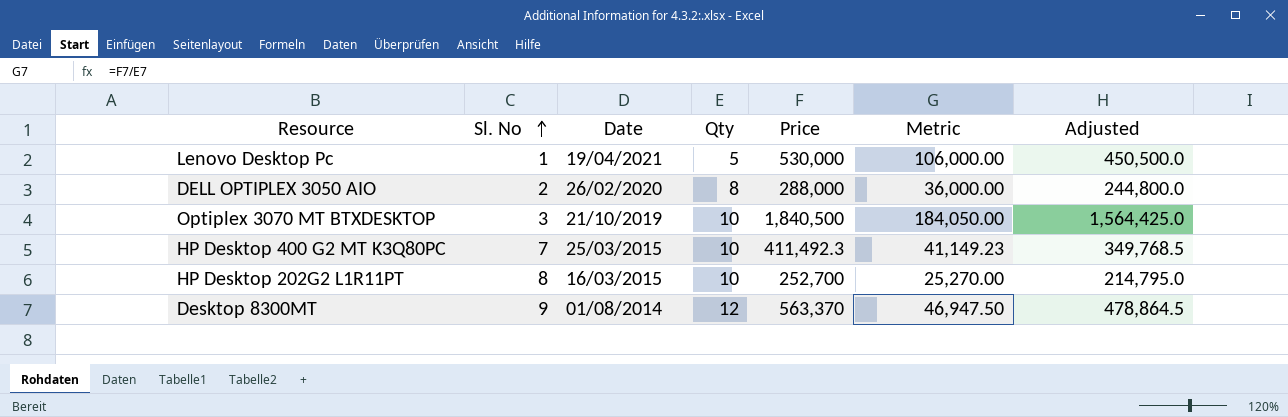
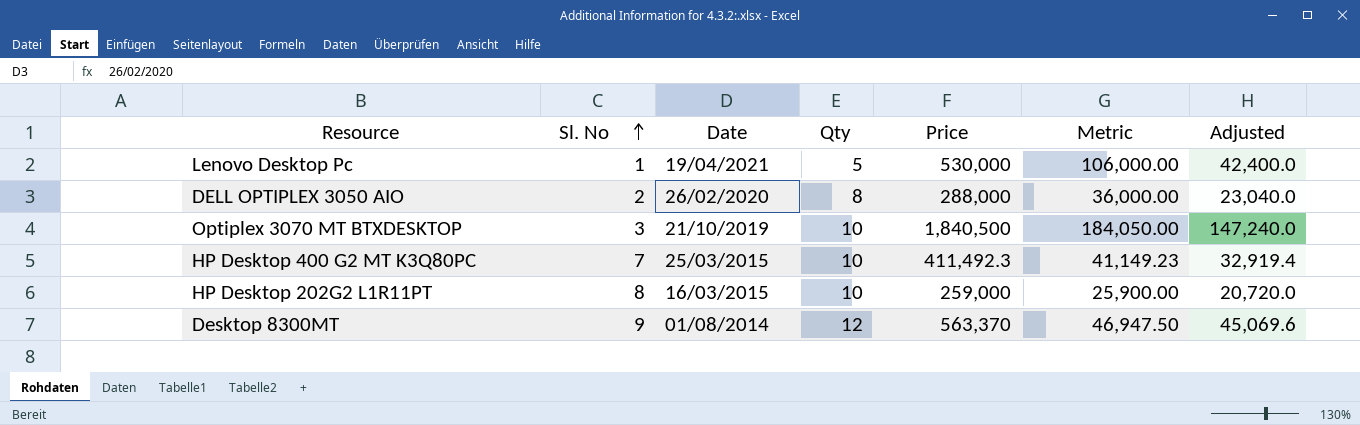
column Adjusted | formula: [Price] * 0.85 -> [Price] * 0.08
HP Desktop 202G2 L1R11PT | Price: 252,700 -> 259,000
HP Desktop 202G2 L1R11PT | Metric: 25,270.00 -> 25,900.00

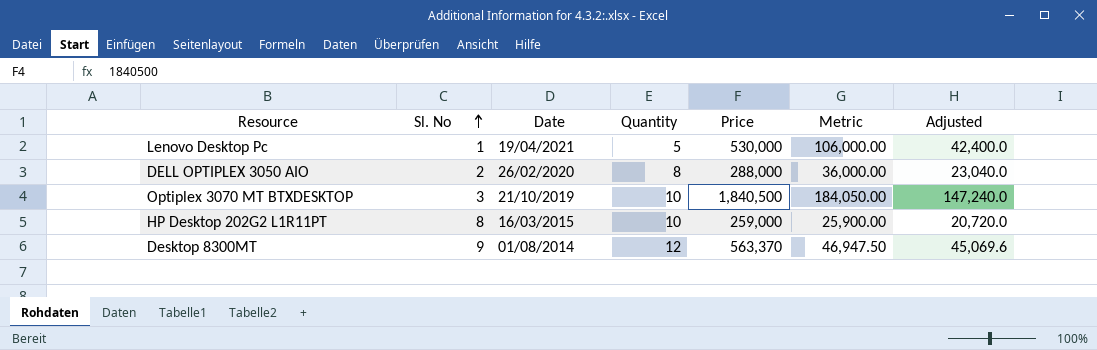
column name: Qty -> Quantity
row HP Desktop 400 G2 MT K3Q80PC: 7 | 25/03/2015 | 10 | 411,492.3 | 41,149.23 | 32,919.4 -> none

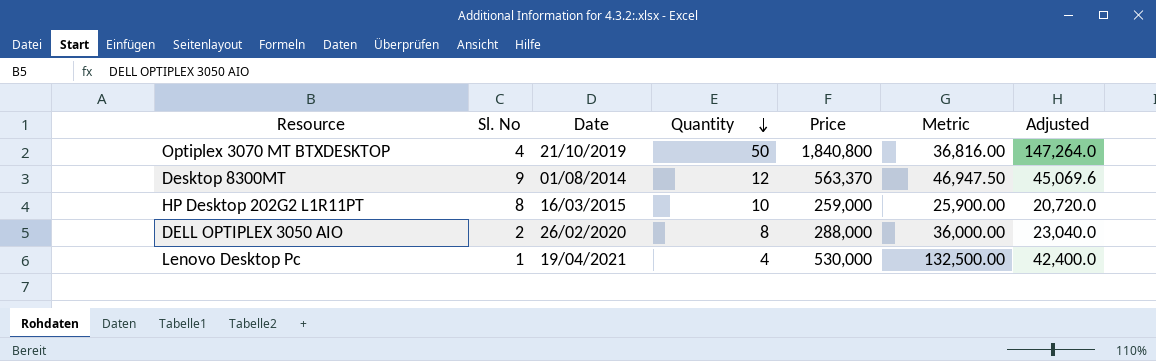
row order: Sl. No ascending -> Quantity descending
Optiplex 3070 MT BTXDESKTOP | Sl. No: 3 -> 4
Optiplex 3070 MT BTXDESKTOP | Quantity: 10 -> 50
Optiplex 3070 MT BTXDESKTOP | Price: 1,840,500 -> 1,840,800
Optiplex 3070 MT BTXDESKTOP | Metric: 184,050.00 -> 36,816.00
Optiplex 3070 MT BTXDESKTOP | Adjusted: 147,240.0 -> 147,264.0
Lenovo Desktop Pc | Quantity: 5 -> 4
Lenovo Desktop Pc | Metric: 106,000.00 -> 132,500.00

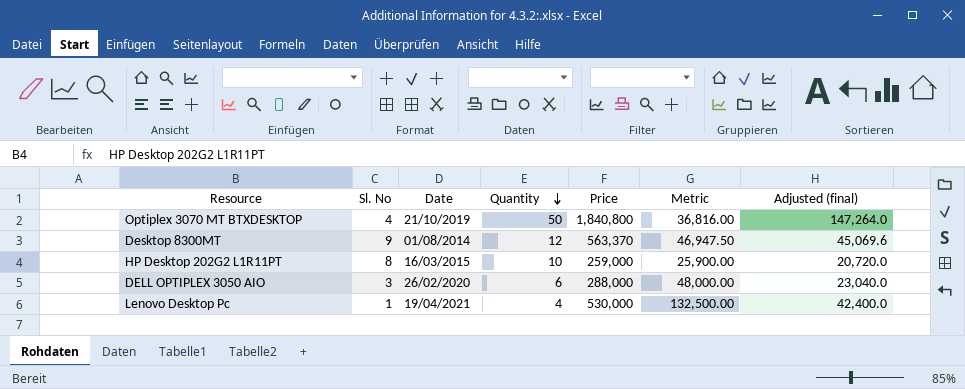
column name: Adjusted -> Adjusted (final)
DELL OPTIPLEX 3050 AIO | Sl. No: 2 -> 3
DELL OPTIPLEX 3050 AIO | Quantity: 8 -> 6
DELL OPTIPLEX 3050 AIO | Metric: 36,000.00 -> 48,000.00

